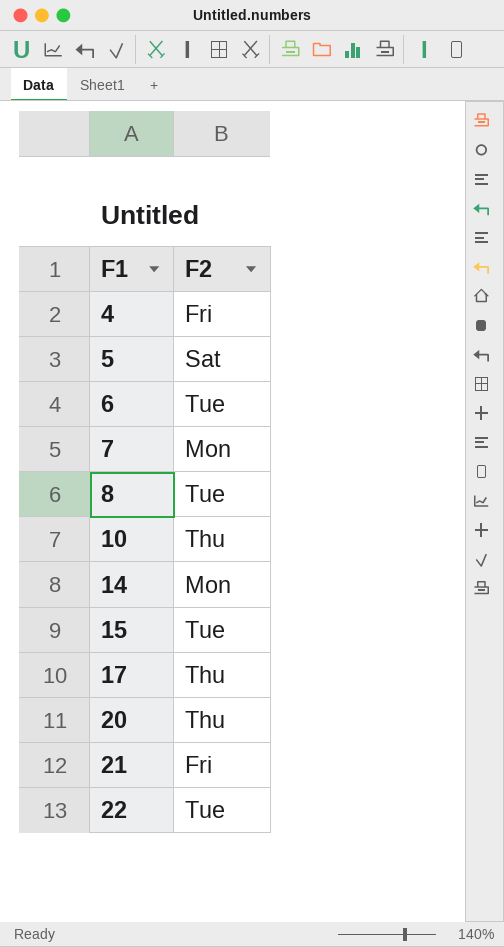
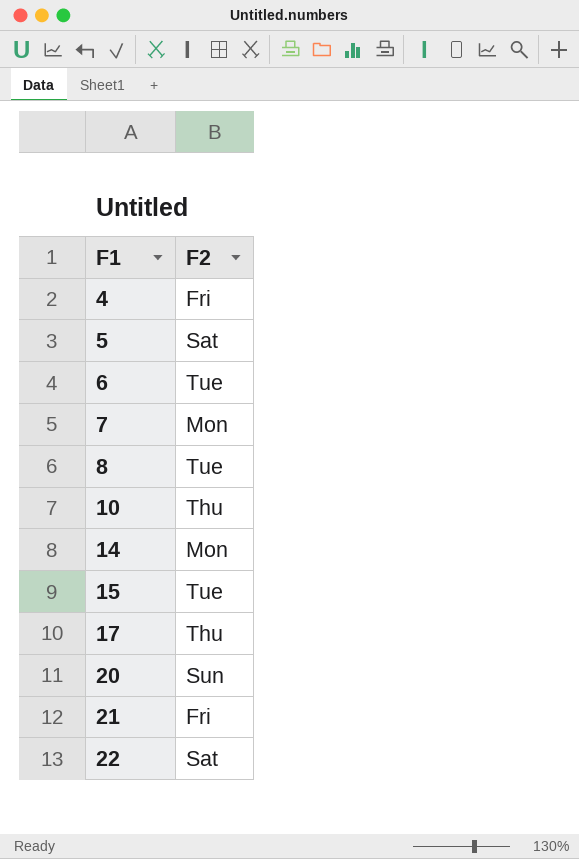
20 | F2: Thu -> Sun
22 | F2: Tue -> Sat

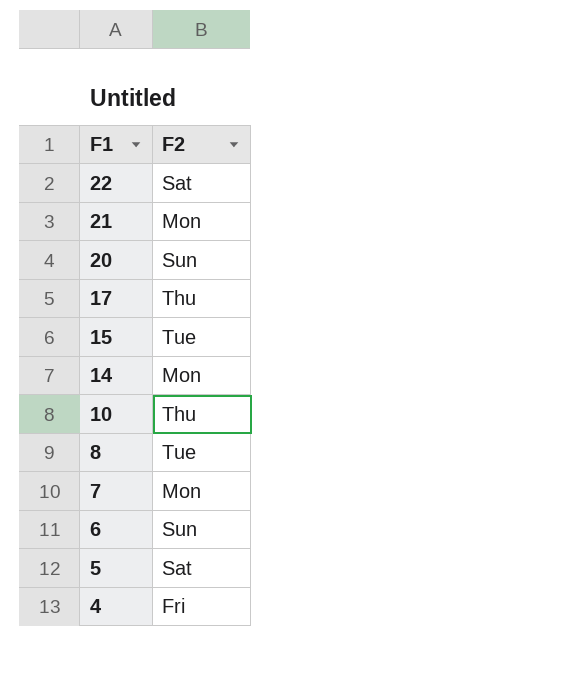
row order: F1 ascending -> F1 descending
21 | F2: Fri -> Mon
6 | F2: Tue -> Sun

